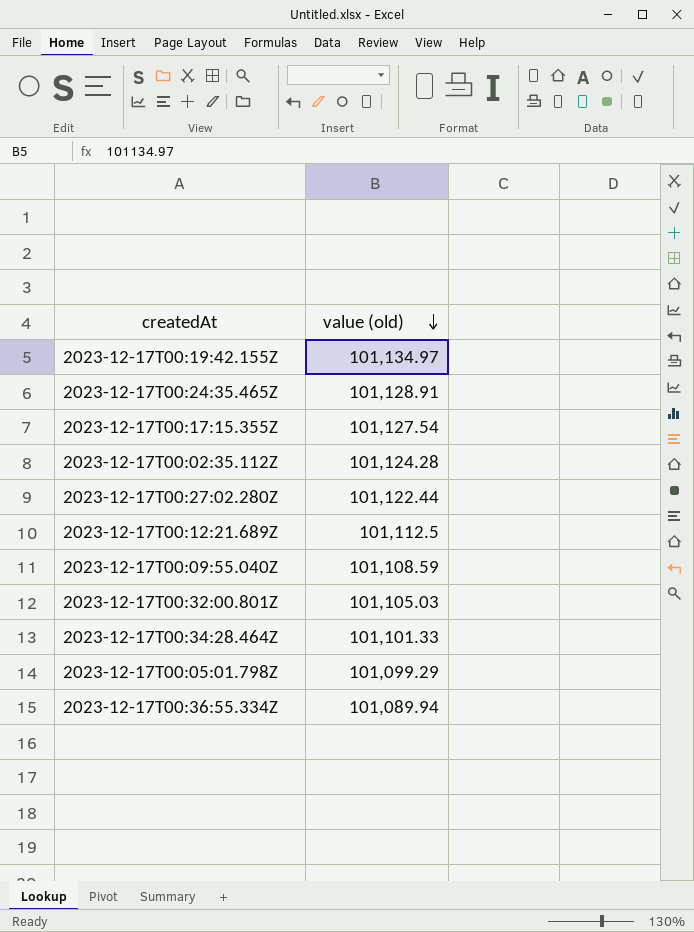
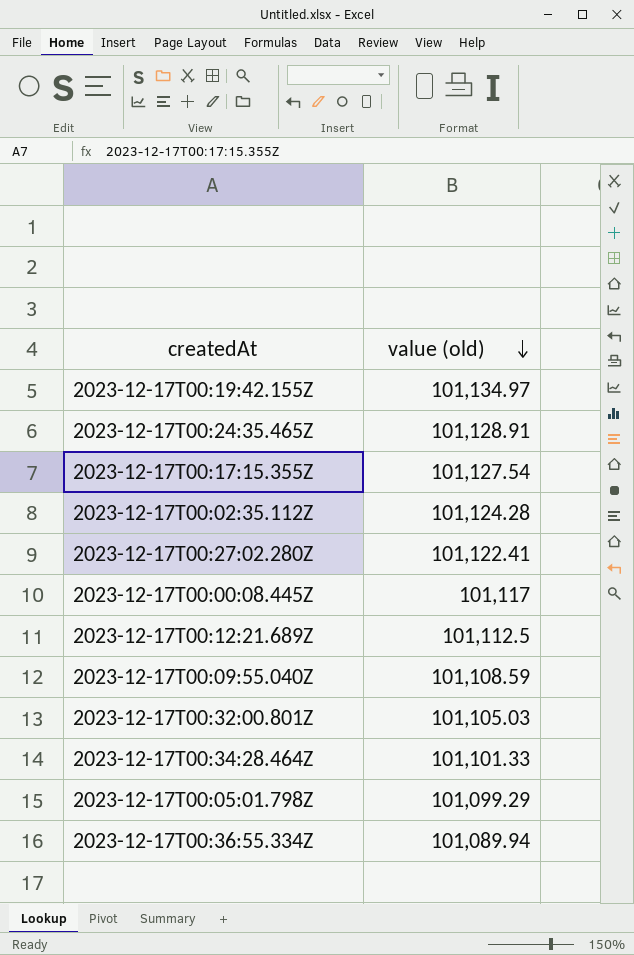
2023-12-17T00:27:02.280Z | value (old): 101,122.44 -> 101,122.41
row 2023-12-17T00:00:08.445Z: none -> 101,117

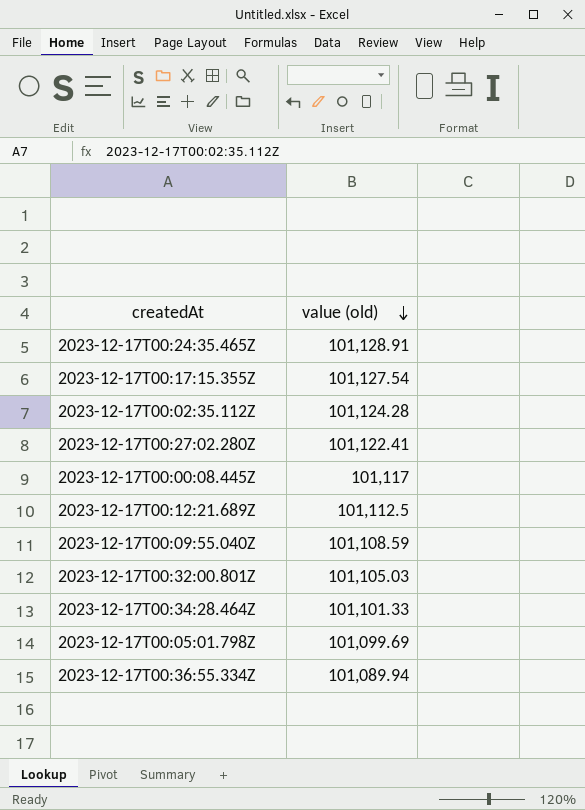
row 2023-12-17T00:19:42.155Z: 101,134.97 -> none
2023-12-17T00:05:01.798Z | value (old): 101,099.29 -> 101,099.69

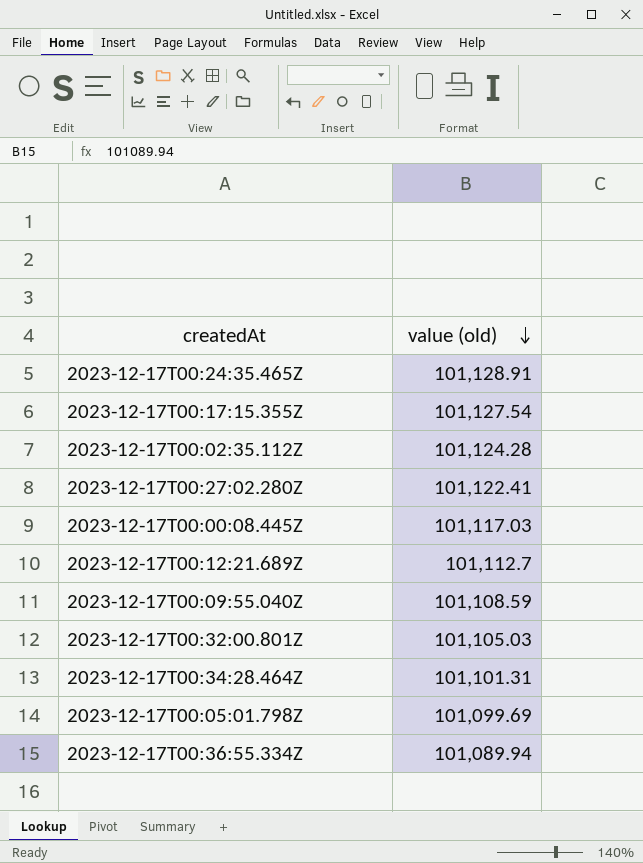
2023-12-17T00:00:08.445Z | value (old): 101,117 -> 101,117.03
2023-12-17T00:12:21.689Z | value (old): 101,112.5 -> 101,112.7
2023-12-17T00:34:28.464Z | value (old): 101,101.33 -> 101,101.31

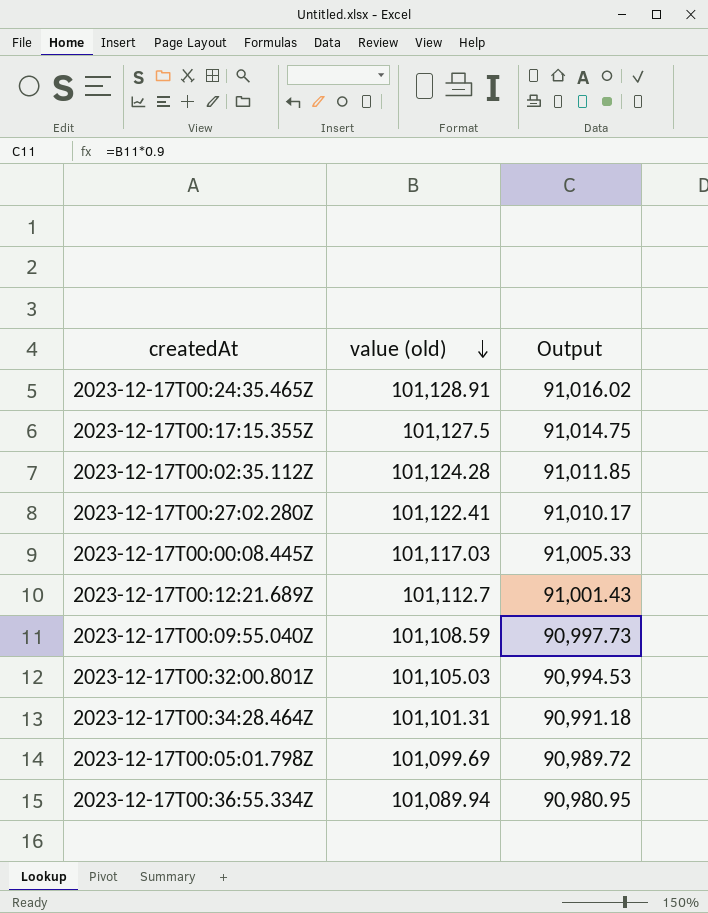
column Output | formula: none -> [value (old)] * 0.9
2023-12-17T00:17:15.355Z | value (old): 101,127.54 -> 101,127.5

